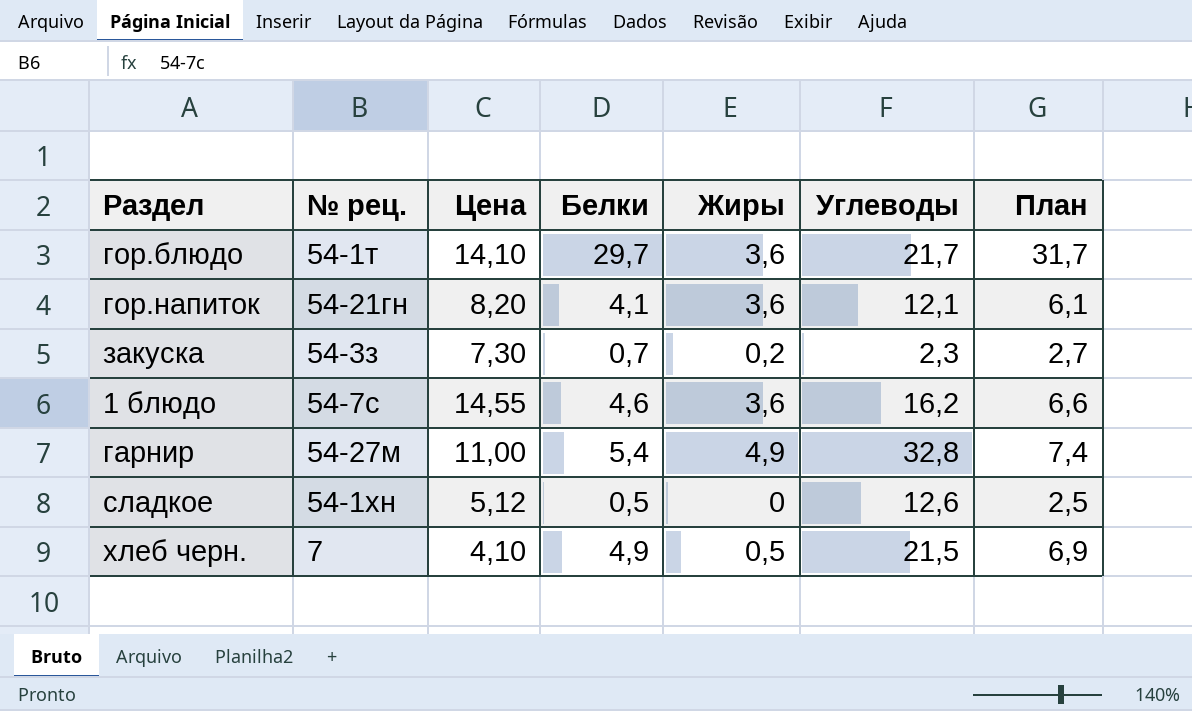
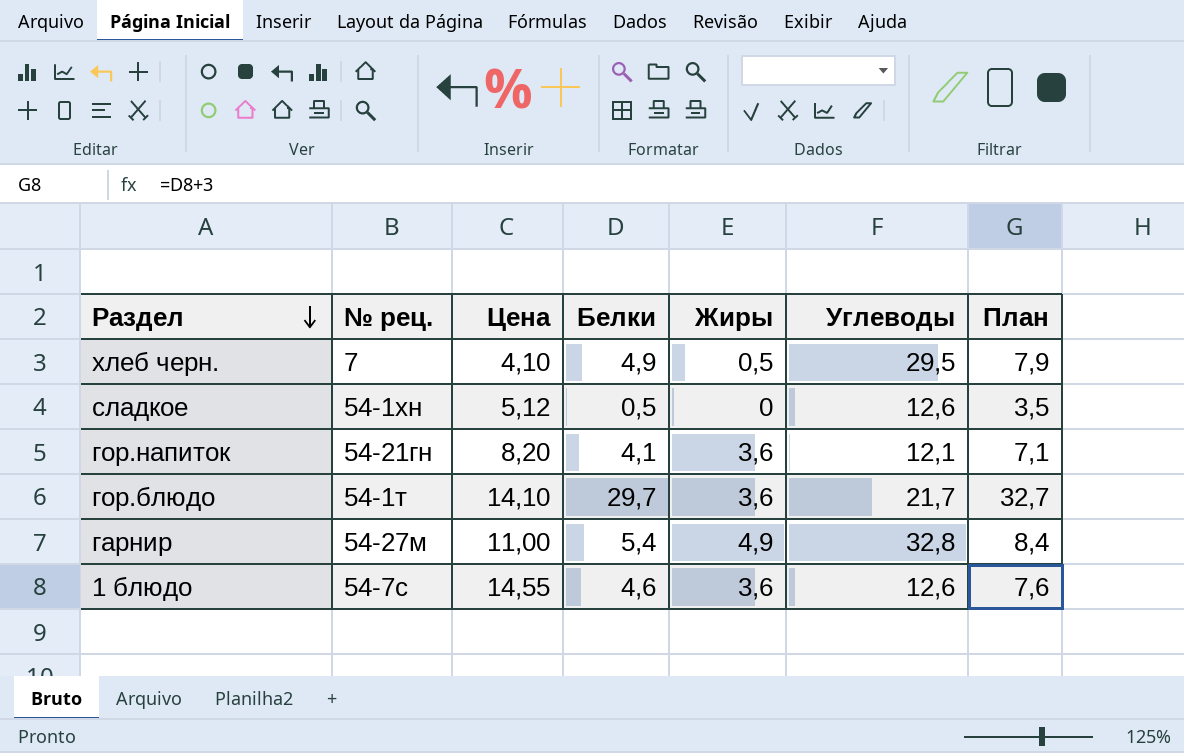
row order: none -> Раздел descending
column План | formula: [Белки] + 2 -> [Белки] + 3
row закуска: 54-3з | 7,30 | 0,7 | 0,2 | 2,3 | 2,7 -> none
хлеб черн. | Углеводы: 21,5 -> 29,5
1 блюдо | Углеводы: 16,2 -> 12,6

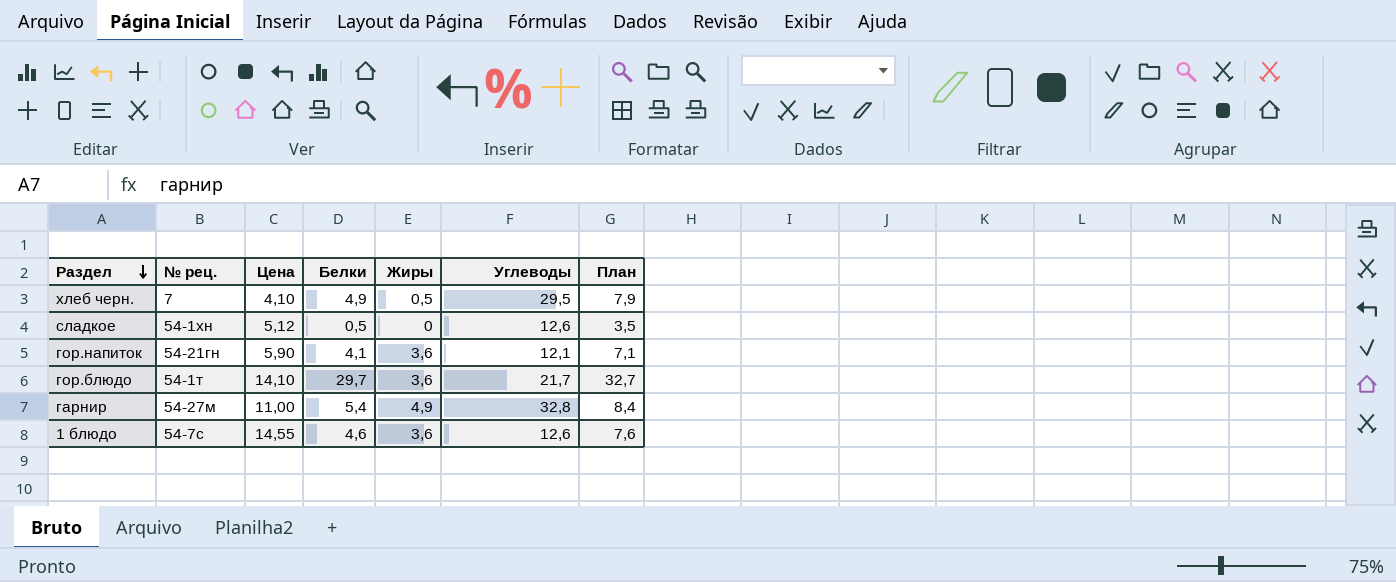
гор.напиток | Цена: 8,20 -> 5,90

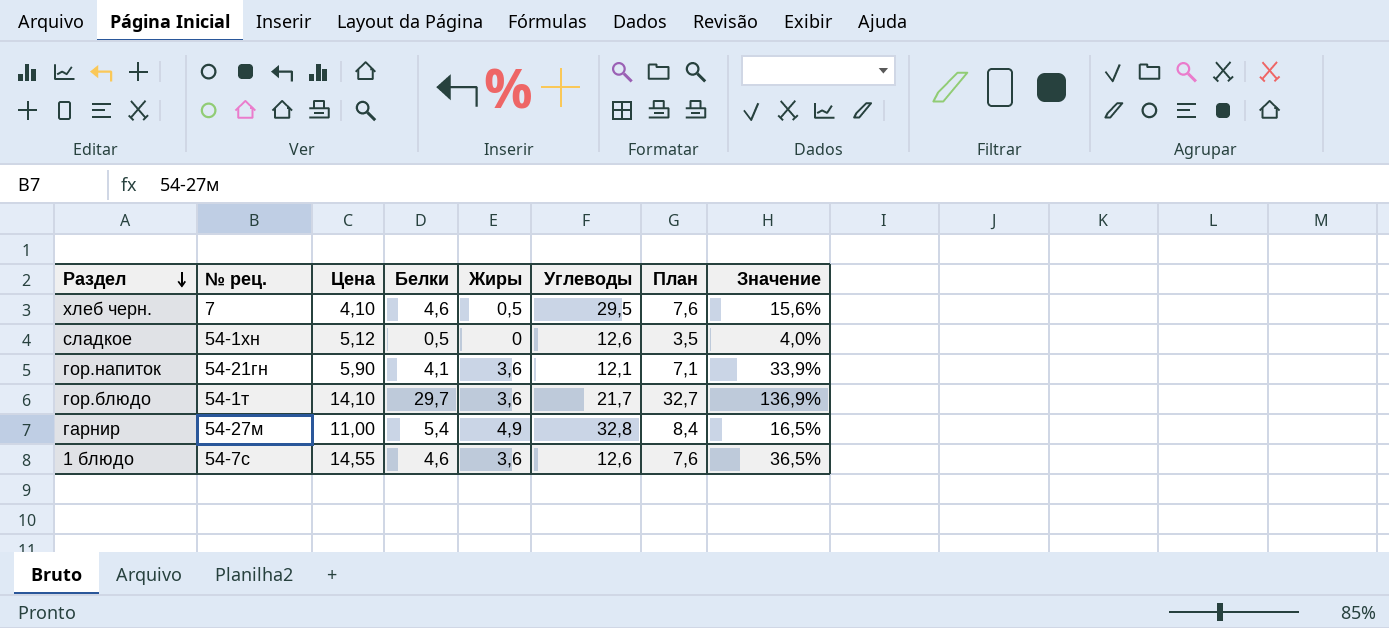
column Значение | formula: none -> [Белки] / [Углеводы]
хлеб черн. | Белки: 4,9 -> 4,6
хлеб черн. | План: 7,9 -> 7,6

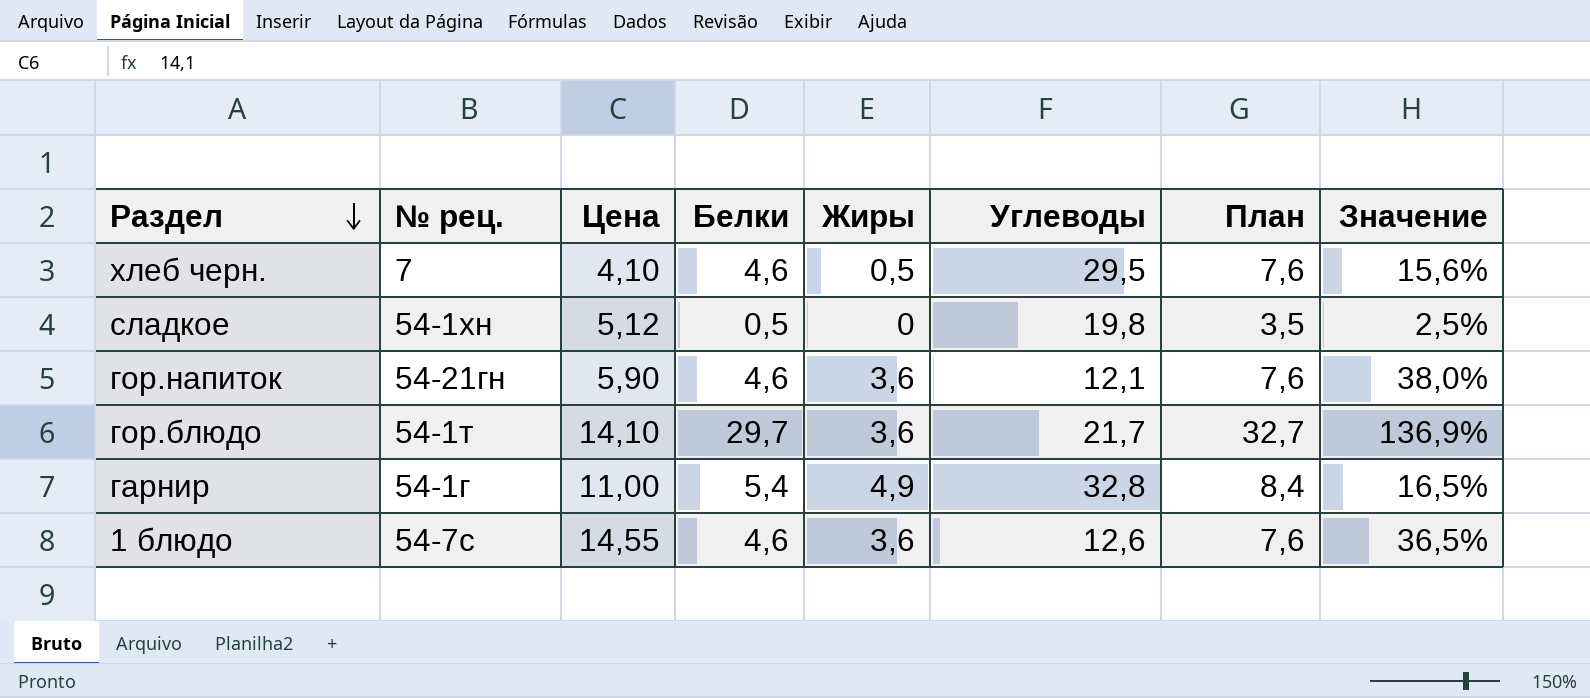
сладкое | Углеводы: 12,6 -> 19,8
сладкое | Значение: 4,0% -> 2,5%
гор.напиток | Белки: 4,1 -> 4,6
гор.напиток | План: 7,1 -> 7,6
гор.напиток | Значение: 33,9% -> 38,0%
гарнир | № рец.: 54-27м -> 54-1г

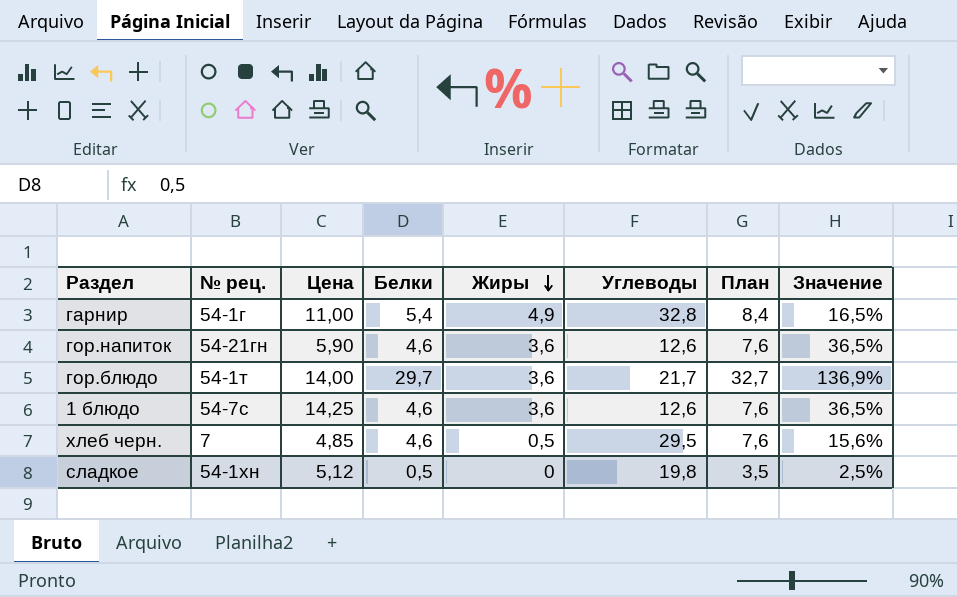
row order: Раздел descending -> Жиры descending
гор.напиток | Углеводы: 12,1 -> 12,6
гор.напиток | Значение: 38,0% -> 36,5%
гор.блюдо | Цена: 14,10 -> 14,00
1 блюдо | Цена: 14,55 -> 14,25
хлеб черн. | Цена: 4,10 -> 4,85

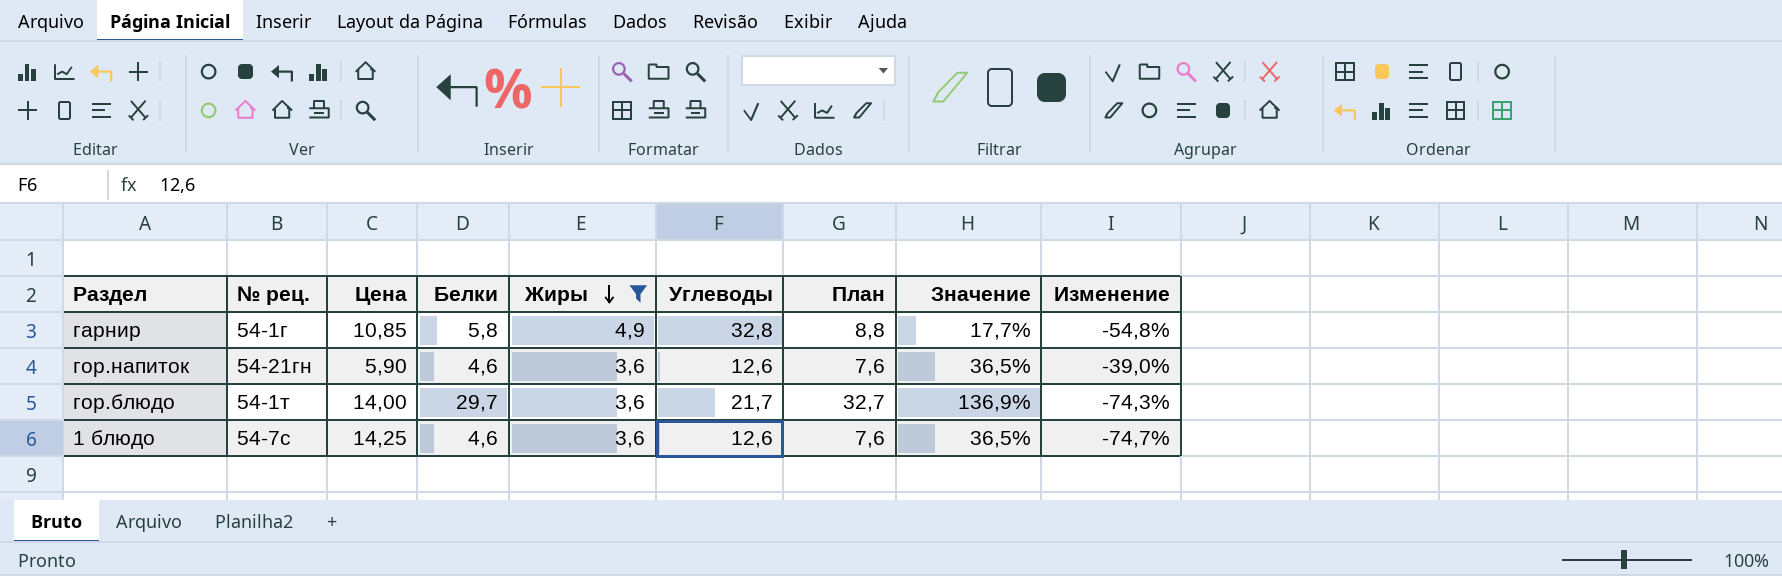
filter: none -> Жиры >= 3,6
column Изменение | formula: none -> ([Жиры] - [Цена]) / [Цена]
гарнир | Цена: 11,00 -> 10,85
гарнир | Белки: 5,4 -> 5,8
гарнир | План: 8,4 -> 8,8
гарнир | Значение: 16,5% -> 17,7%

